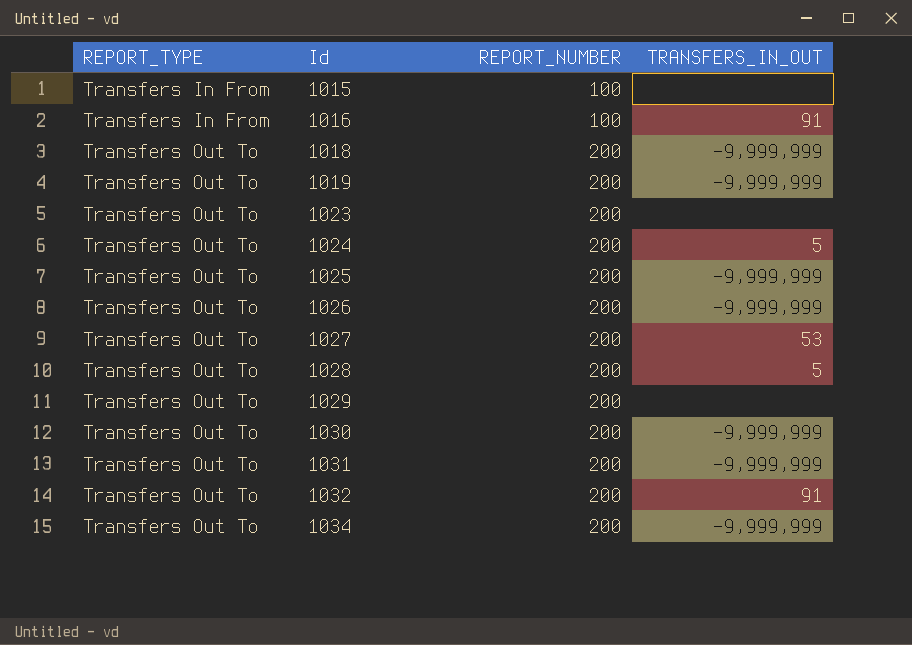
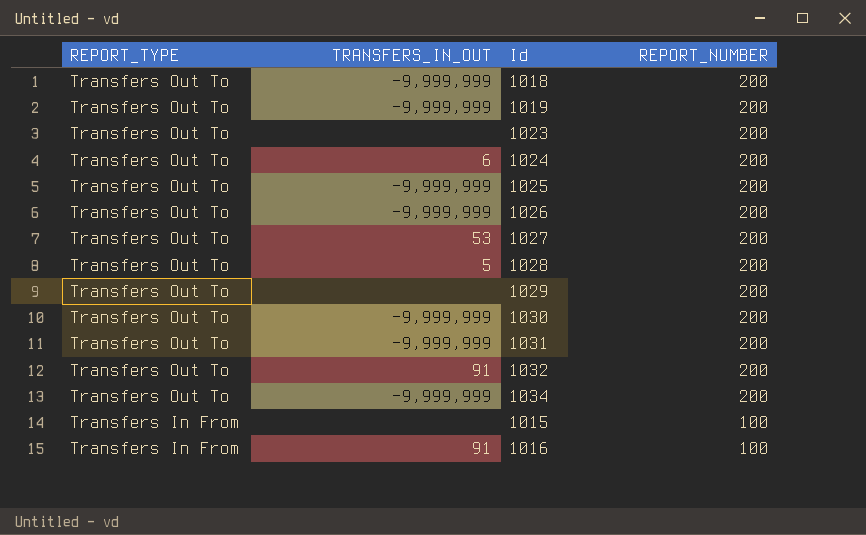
row order: REPORT_TYPE ascending -> REPORT_TYPE descending
column TRANSFERS_IN_OUT | position: 4 -> 2
1024 | TRANSFERS_IN_OUT: 5 -> 6

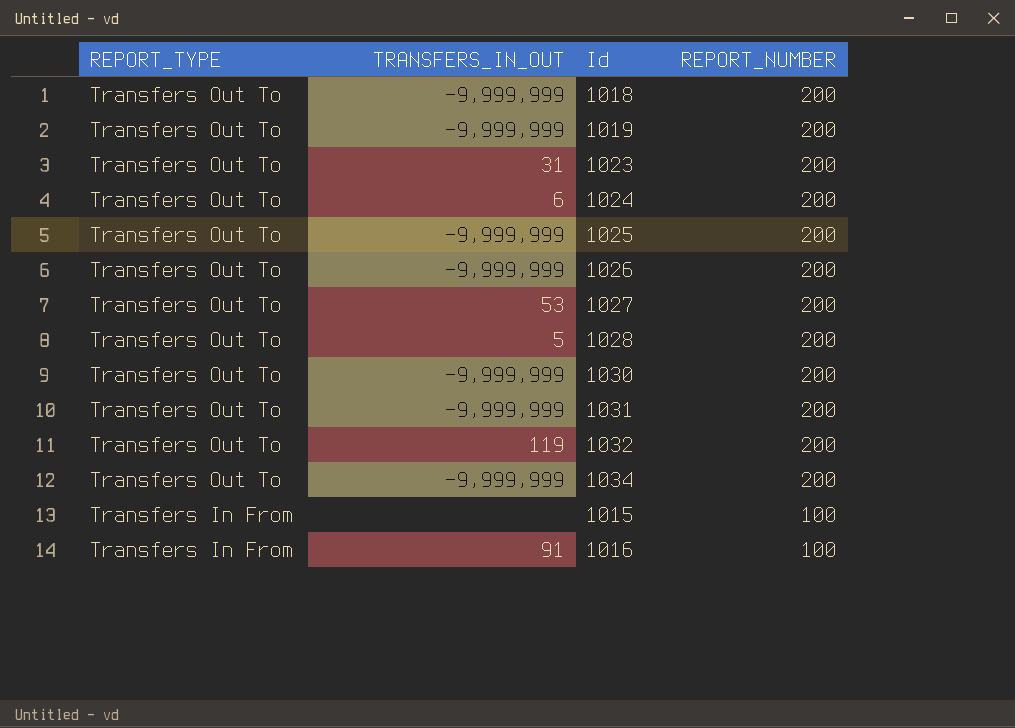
row 1029: Transfers Out To | none | 200 -> none
1023 | TRANSFERS_IN_OUT: none -> 31
1032 | TRANSFERS_IN_OUT: 91 -> 119

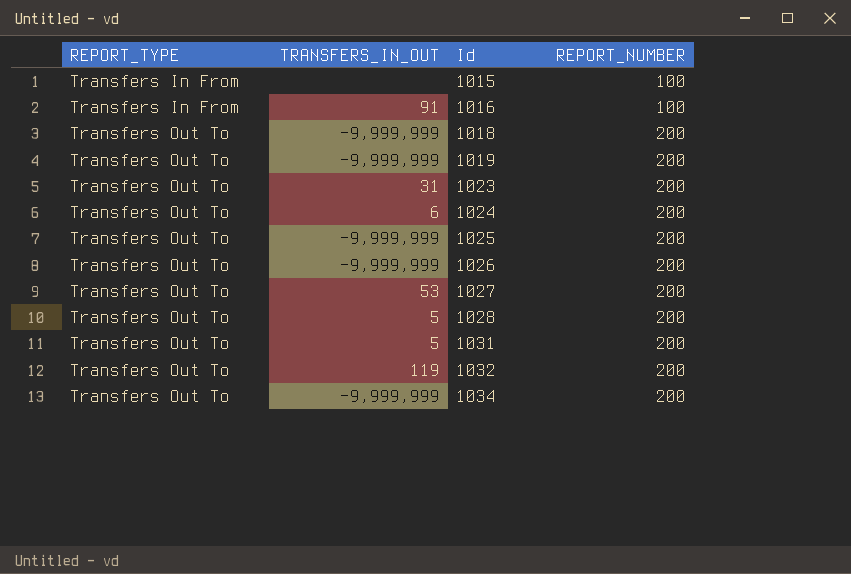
row order: REPORT_TYPE descending -> REPORT_TYPE ascending
row 1030: Transfers Out To | -9,999,999 | 200 -> none
1031 | TRANSFERS_IN_OUT: -9,999,999 -> 5

